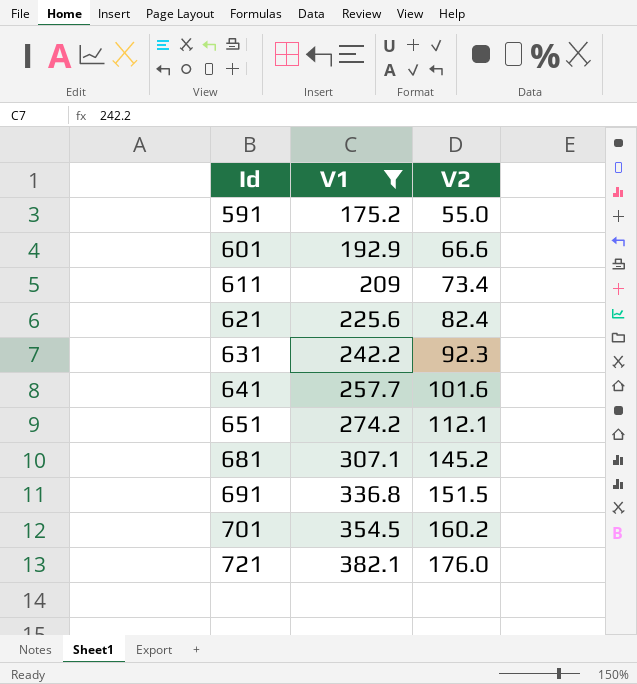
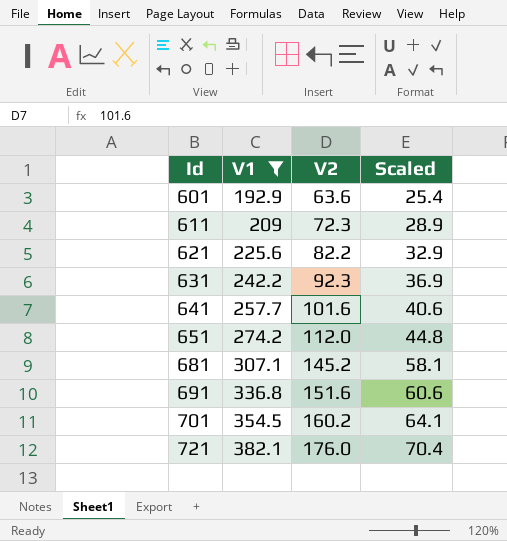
column Scaled | formula: none -> [V2] * 0.4
row 591: 175.2 | 55.0 -> none
601 | V2: 66.6 -> 63.6
611 | V2: 73.4 -> 72.3
621 | V2: 82.4 -> 82.2
651 | V2: 112.1 -> 112.0
691 | V2: 151.5 -> 151.6

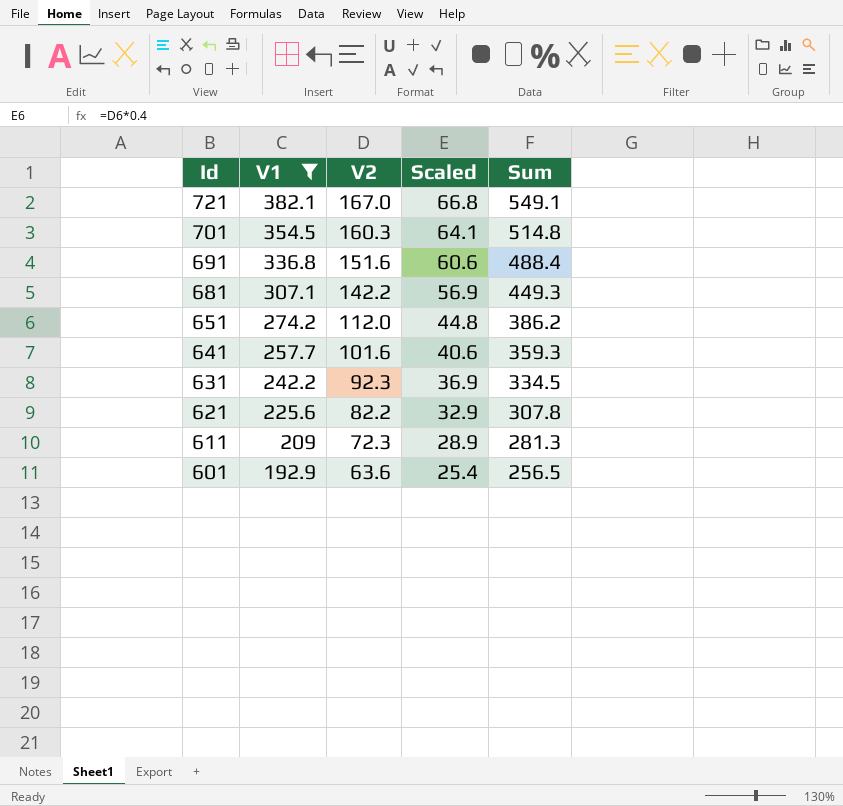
row order: Id ascending -> Id descending
column Sum | formula: none -> [V1] + [V2]
721 | V2: 176.0 -> 167.0
721 | Scaled: 70.4 -> 66.8
701 | V2: 160.2 -> 160.3
681 | V2: 145.2 -> 142.2
681 | Scaled: 58.1 -> 56.9

